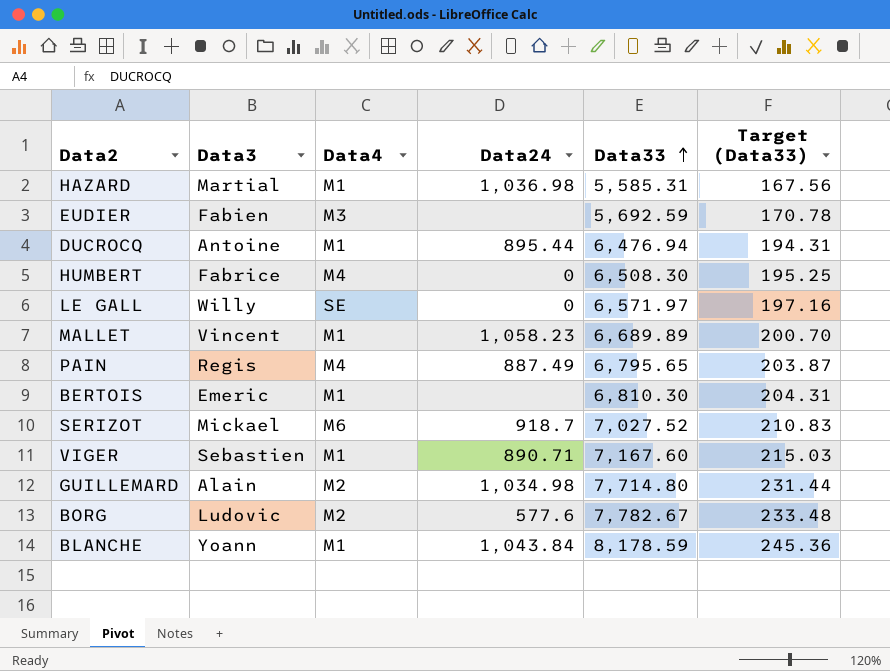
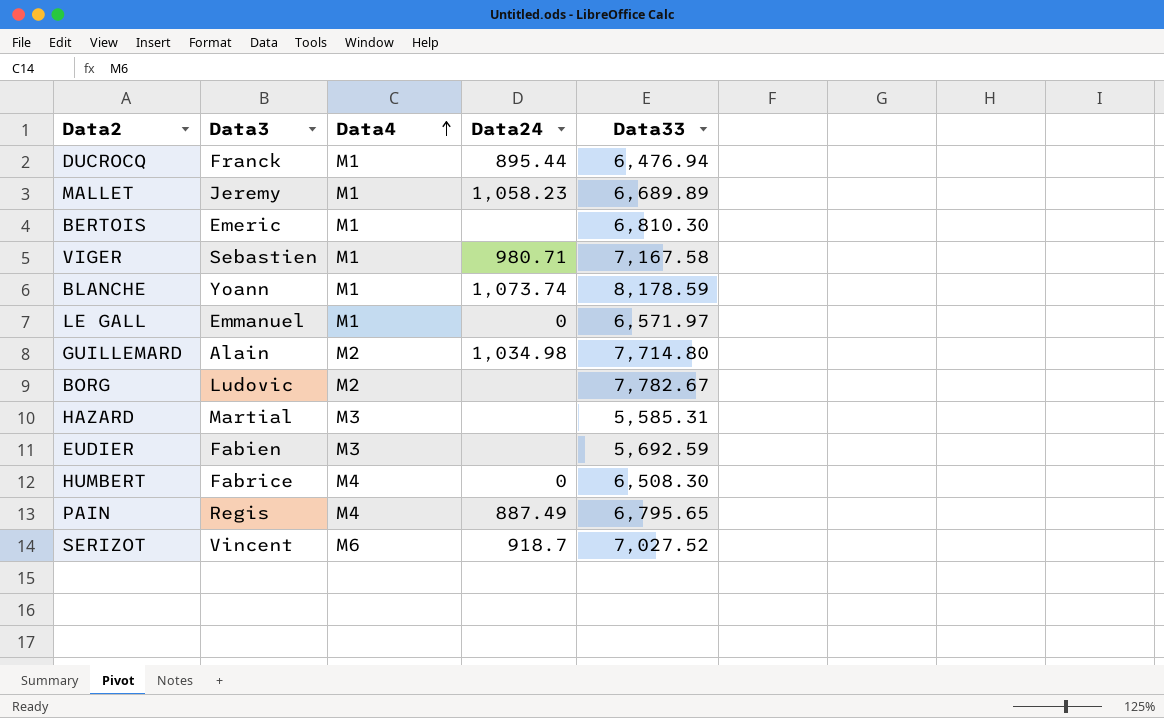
row order: Data33 ascending -> Data4 ascending
column Target (Data33) | formula: [Data33] * 0.03 -> none
DUCROCQ | Data3: Antoine -> Franck
MALLET | Data3: Vincent -> Jeremy
VIGER | Data24: 890.71 -> 980.71
VIGER | Data33: 7,167.60 -> 7,167.58
BLANCHE | Data24: 1,043.84 -> 1,073.74
LE GALL | Data3: Willy -> Emmanuel
LE GALL | Data4: SE -> M1
BORG | Data24: 577.6 -> none
HAZARD | Data4: M1 -> M3
HAZARD | Data24: 1,036.98 -> none
SERIZOT | Data3: Mickael -> Vincent

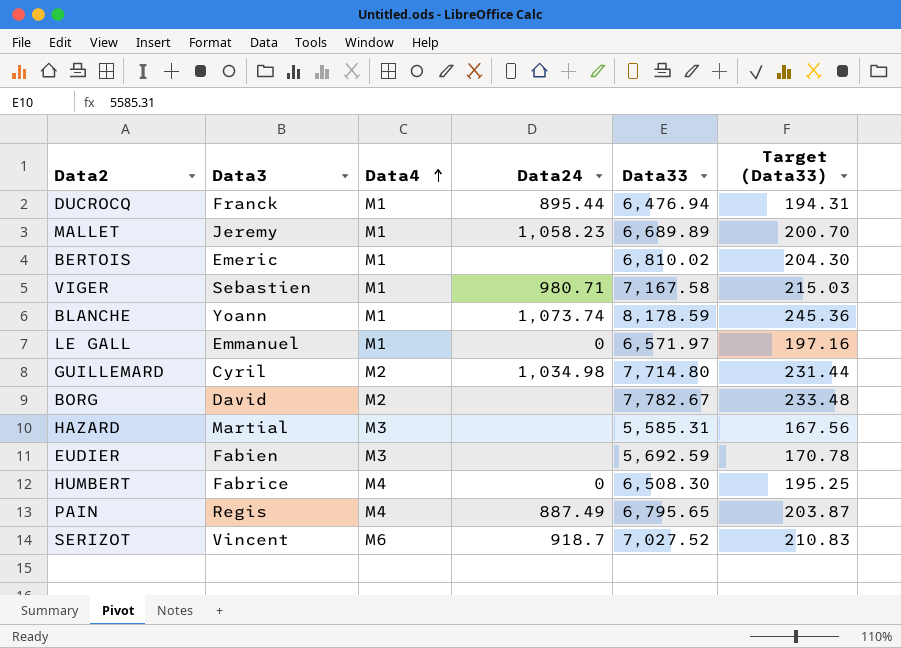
column Target (Data33) | formula: none -> [Data33] * 0.03
BERTOIS | Data33: 6,810.30 -> 6,810.02
GUILLEMARD | Data3: Alain -> Cyril
BORG | Data3: Ludovic -> David

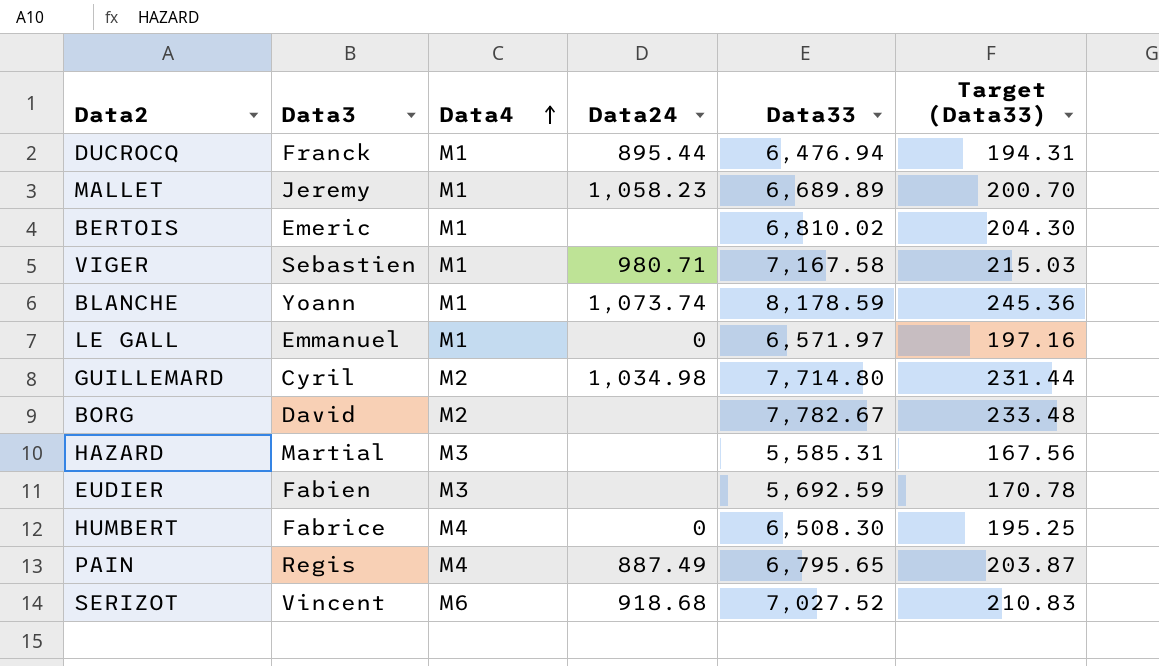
SERIZOT | Data24: 918.7 -> 918.68

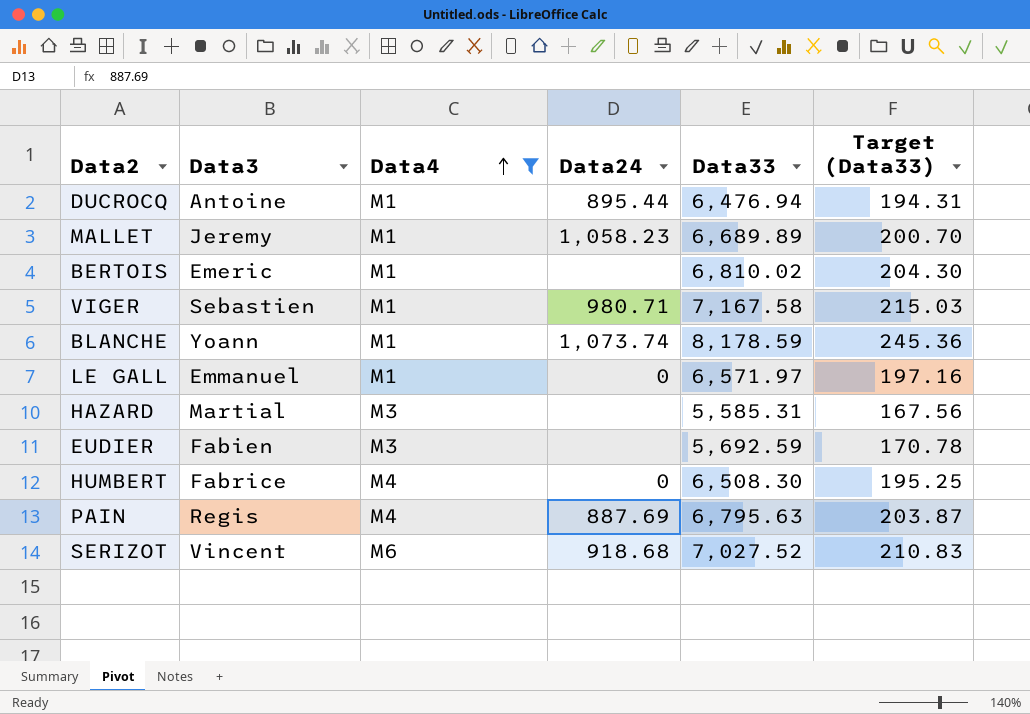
filter: none -> Data4 != M2
DUCROCQ | Data3: Franck -> Antoine
PAIN | Data24: 887.49 -> 887.69
PAIN | Data33: 6,795.65 -> 6,795.63

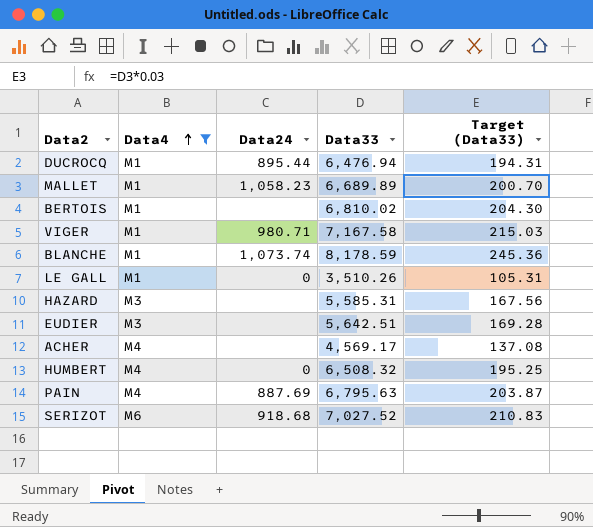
column Data3 | position: 2 -> none
LE GALL | Data33: 6,571.97 -> 3,510.26
LE GALL | Target (Data33): 197.16 -> 105.31
EUDIER | Data33: 5,692.59 -> 5,642.51
EUDIER | Target (Data33): 170.78 -> 169.28
row ACHER: none -> M4 | none | 4,569.17 | 137.08
HUMBERT | Data33: 6,508.30 -> 6,508.32

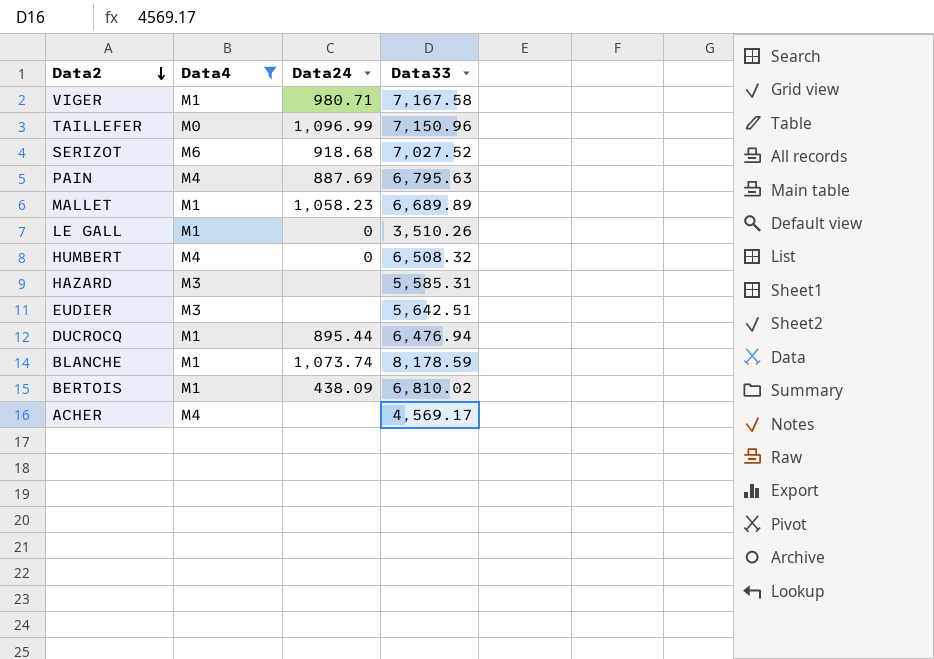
row order: Data4 ascending -> Data2 descending
column Target (Data33) | formula: [Data33] * 0.03 -> none
row TAILLEFER: none -> M0 | 1,096.99 | 7,150.96
BERTOIS | Data24: none -> 438.09

